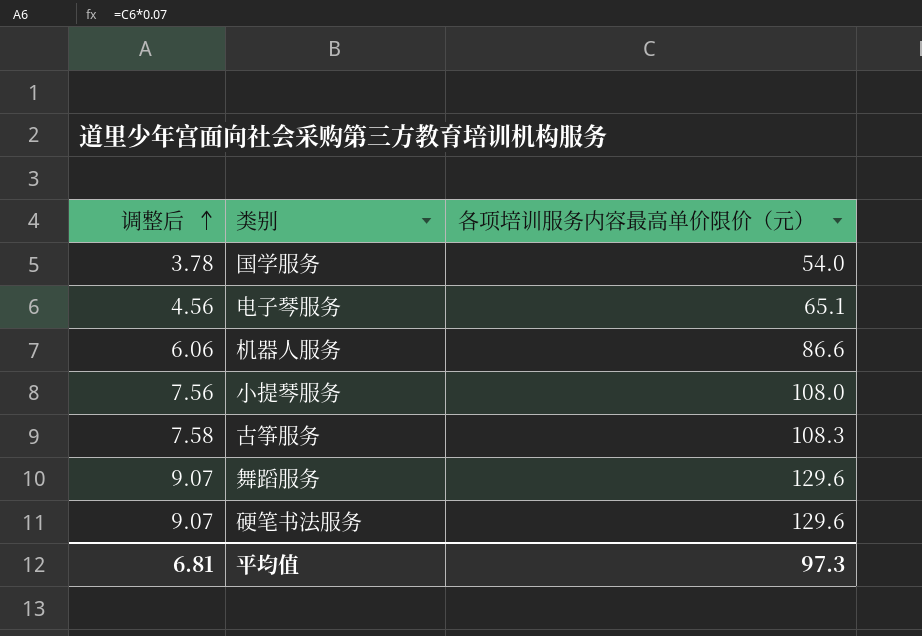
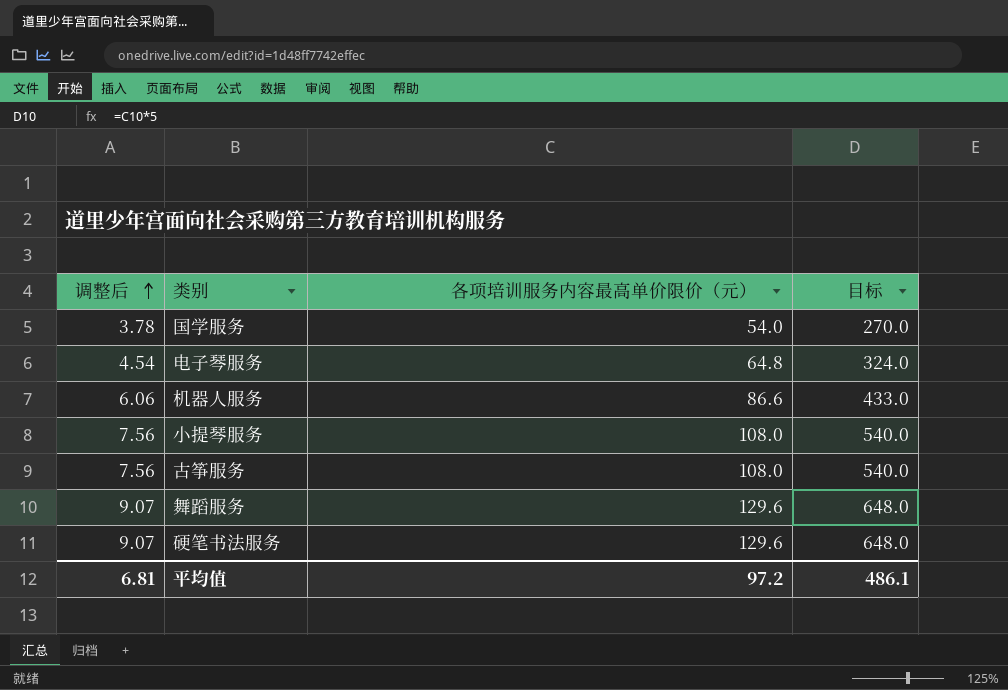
column 目标 | formula: none -> [各项培训服务内容最高单价限价（元）] * 5
电子琴服务 | 调整后: 4.56 -> 4.54
电子琴服务 | 各项培训服务内容最高单价限价（元）: 65.1 -> 64.8
古筝服务 | 调整后: 7.58 -> 7.56
古筝服务 | 各项培训服务内容最高单价限价（元）: 108.3 -> 108.0
平均值 | 各项培训服务内容最高单价限价（元）: 97.3 -> 97.2

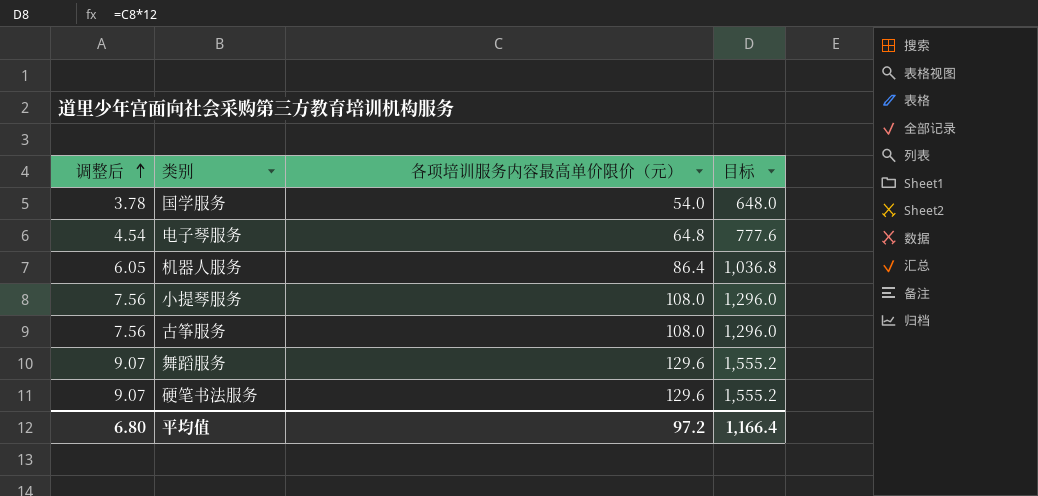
column 目标 | formula: [各项培训服务内容最高单价限价（元）] * 5 -> [各项培训服务内容最高单价限价（元）] * 12
机器人服务 | 调整后: 6.06 -> 6.05
机器人服务 | 各项培训服务内容最高单价限价（元）: 86.6 -> 86.4
平均值 | 调整后: 6.81 -> 6.80
平均值 | 目标: 486.1 -> 1,166.4

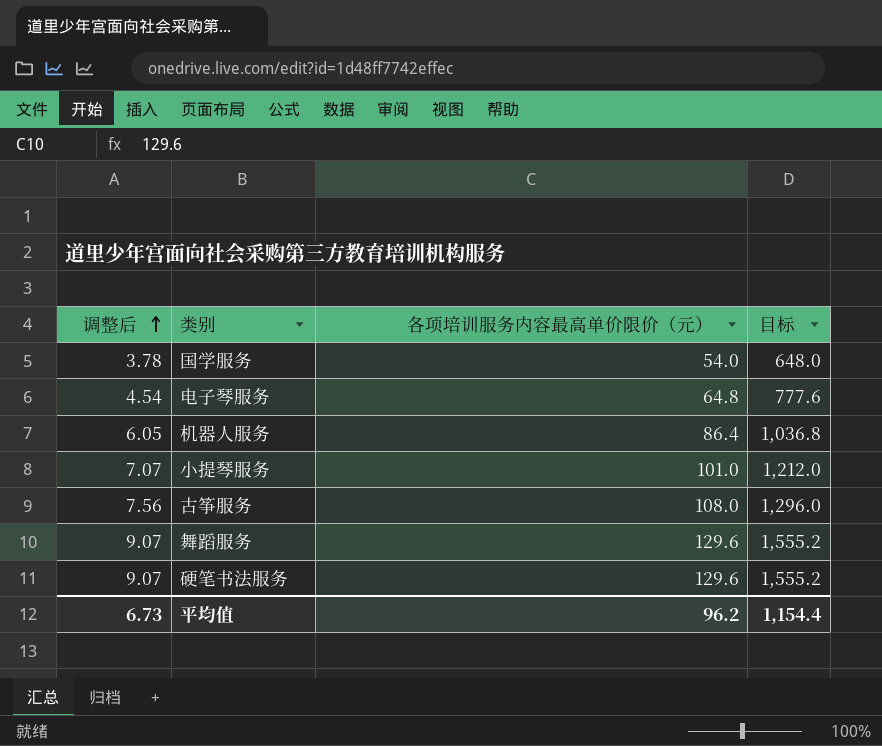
小提琴服务 | 调整后: 7.56 -> 7.07
小提琴服务 | 各项培训服务内容最高单价限价（元）: 108.0 -> 101.0
小提琴服务 | 目标: 1,296.0 -> 1,212.0
平均值 | 调整后: 6.80 -> 6.73
平均值 | 各项培训服务内容最高单价限价（元）: 97.2 -> 96.2
平均值 | 目标: 1,166.4 -> 1,154.4

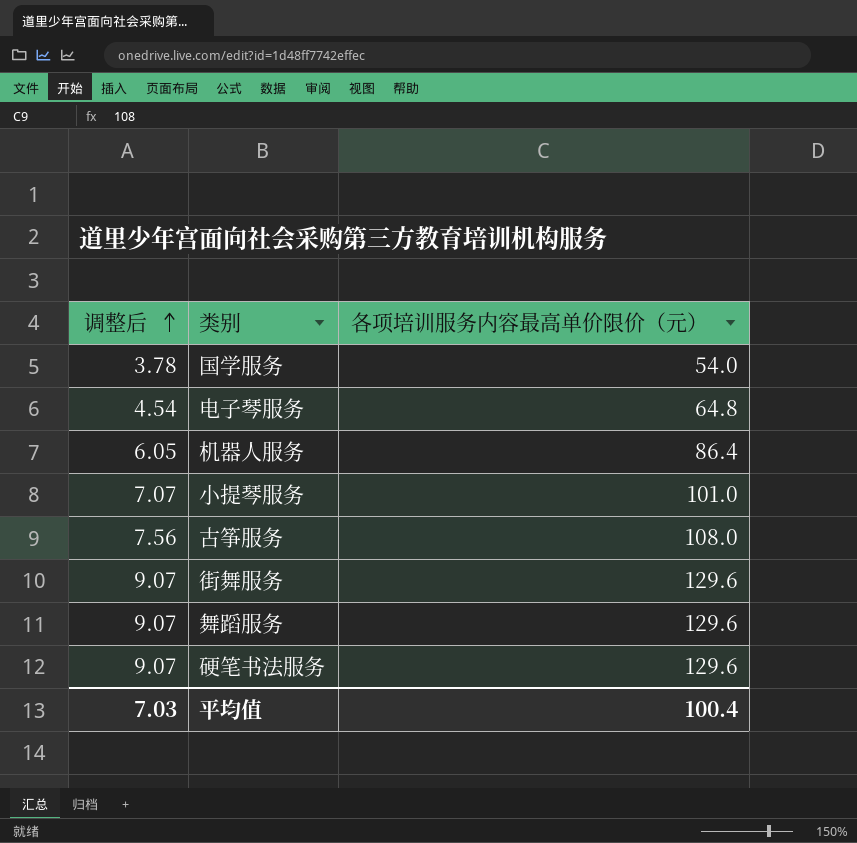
column 目标 | formula: [各项培训服务内容最高单价限价（元）] * 12 -> none
row 街舞服务: none -> 9.07 | 129.6
平均值 | 调整后: 6.73 -> 7.03
平均值 | 各项培训服务内容最高单价限价（元）: 96.2 -> 100.4

